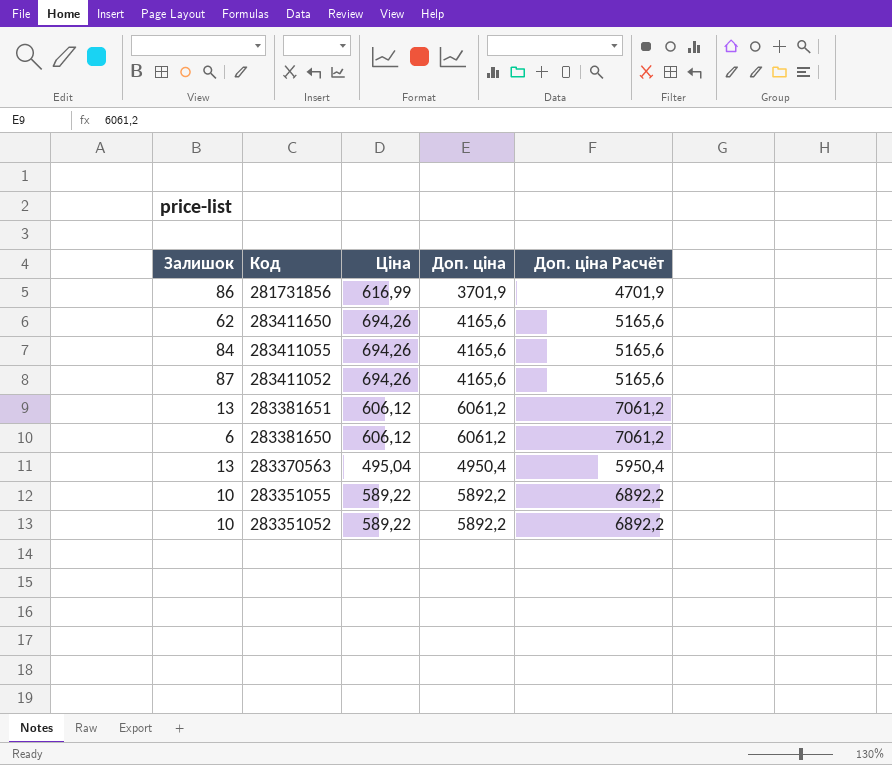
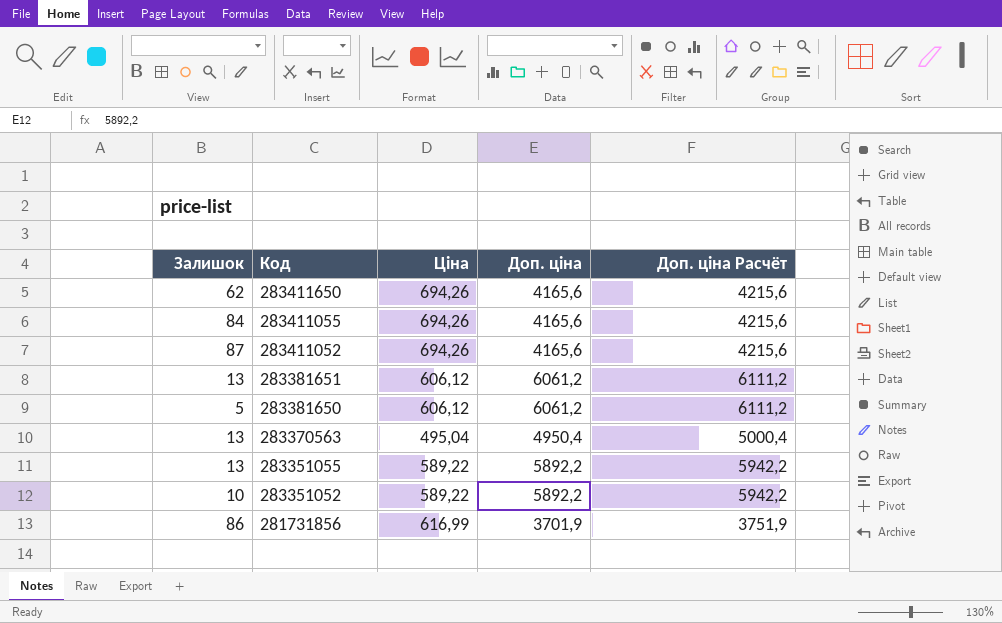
row order: none -> Код descending
column Доп. ціна Расчёт | formula: [Доп. ціна] + 1000 -> [Доп. ціна] + 50
283381650 | Залишок: 6 -> 5
283351055 | Залишок: 10 -> 13

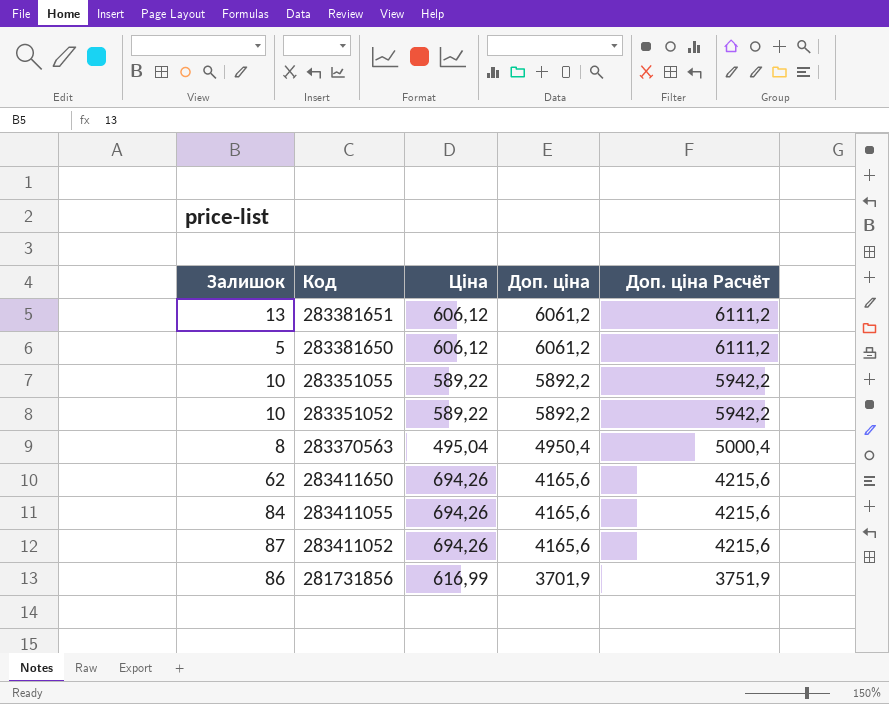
row order: Код descending -> Доп. ціна descending
283351055 | Залишок: 13 -> 10
283370563 | Залишок: 13 -> 8

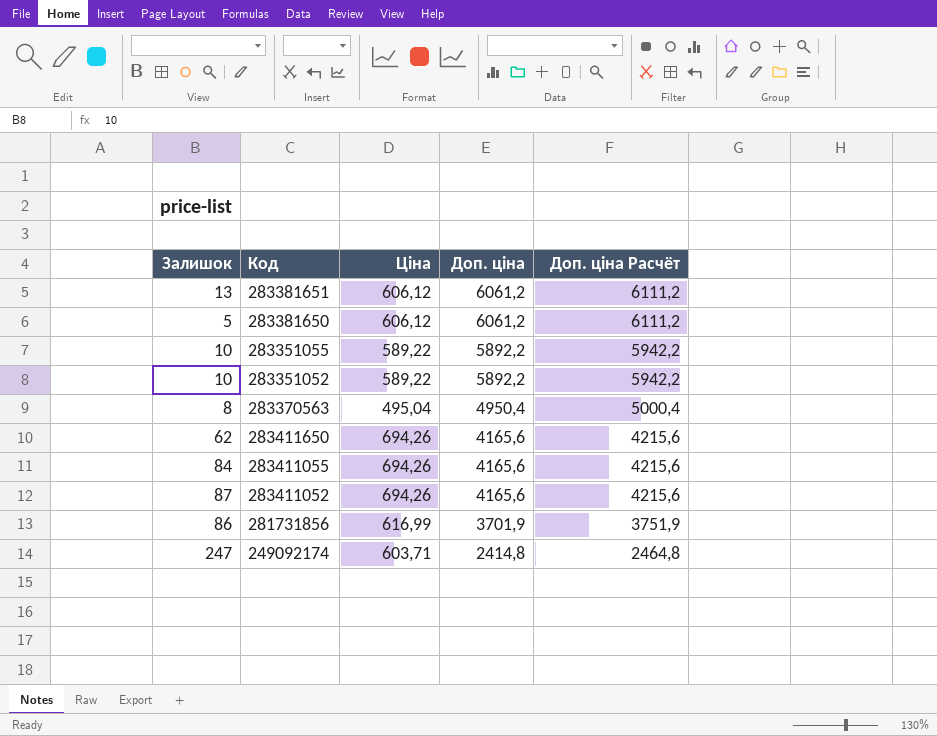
row 249092174: none -> 247 | 603,71 | 2414,8 | 2464,8

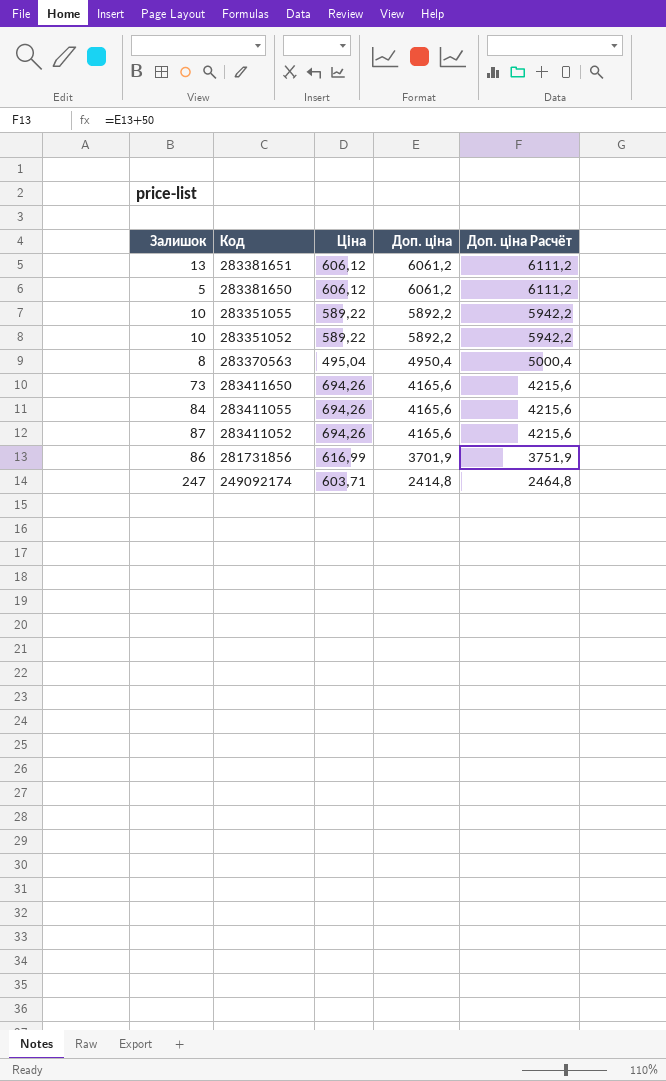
283411650 | Залишок: 62 -> 73

